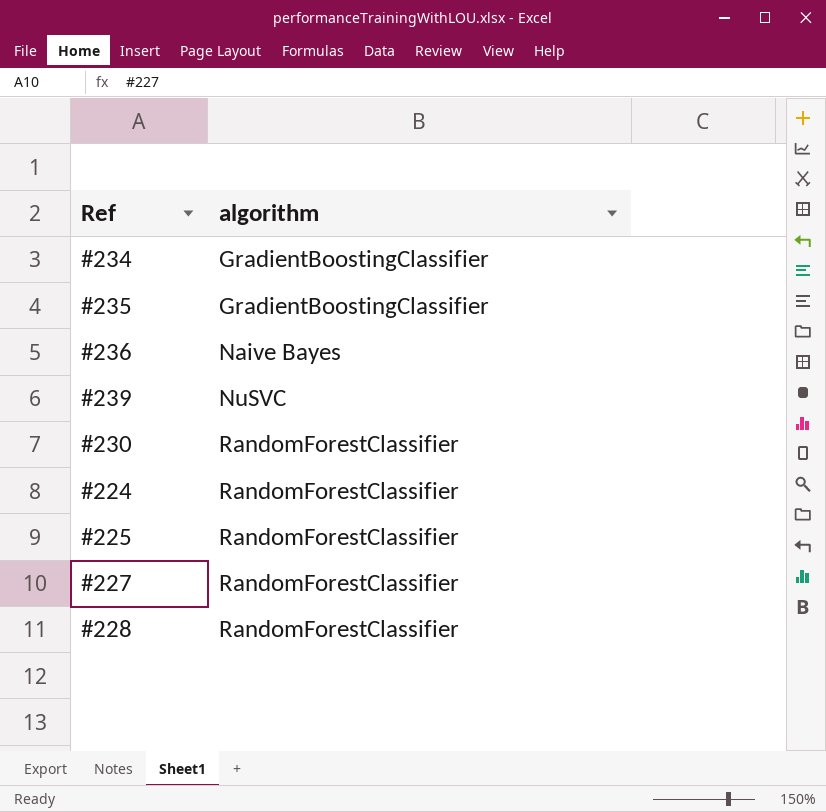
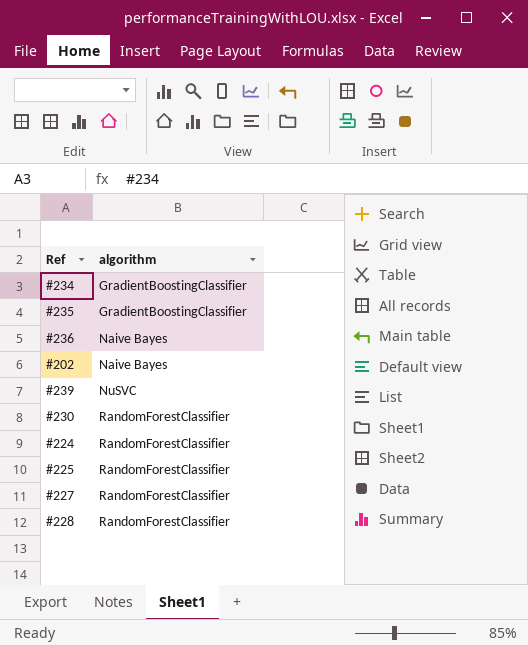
row #202: none -> Naive Bayes

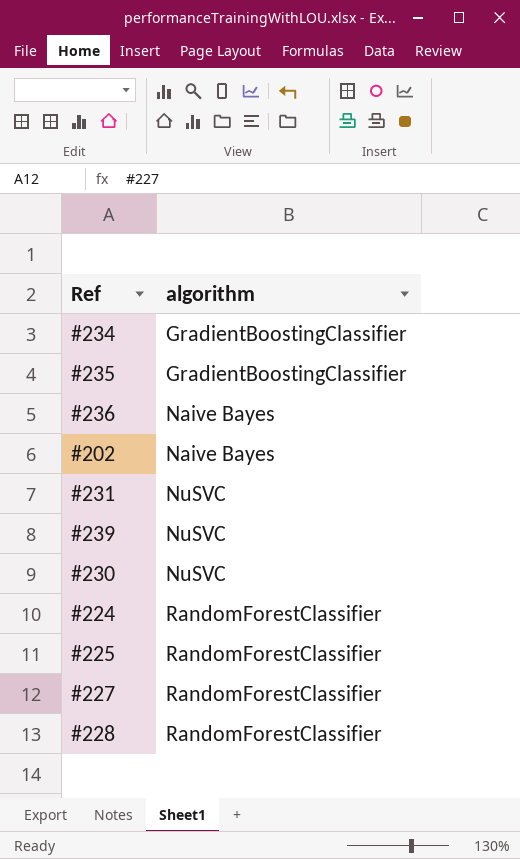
row #231: none -> NuSVC
#230 | algorithm: RandomForestClassifier -> NuSVC

